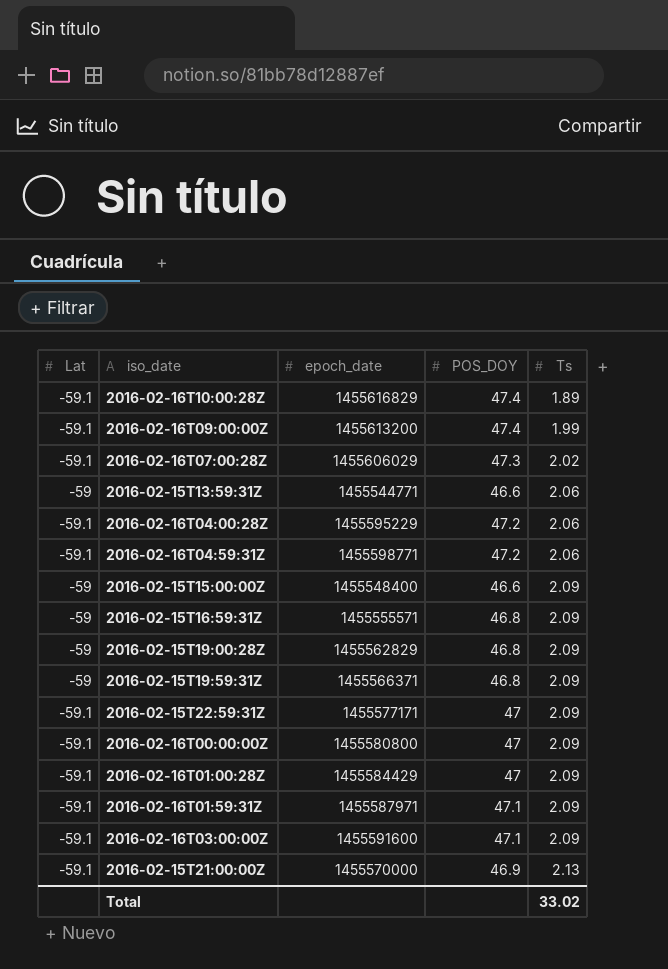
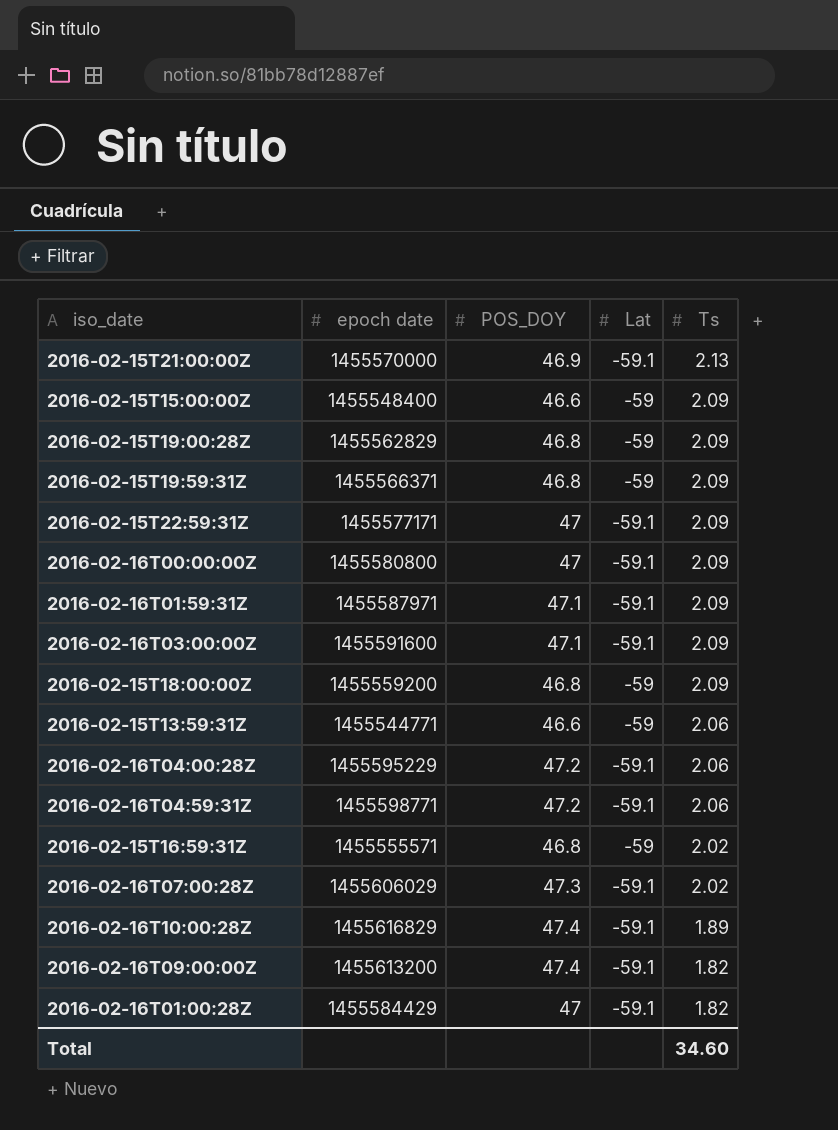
row order: Ts ascending -> Ts descending
column name: epoch_date -> epoch date
column Lat | position: 1 -> 4
row 2016-02-15T18:00:00Z: none -> 1455559200 | 46.8 | -59 | 2.09
2016-02-15T16:59:31Z | Ts: 2.09 -> 2.02
2016-02-16T09:00:00Z | Ts: 1.99 -> 1.82
2016-02-16T01:00:28Z | Ts: 2.09 -> 1.82
Total | Ts: 33.02 -> 34.60

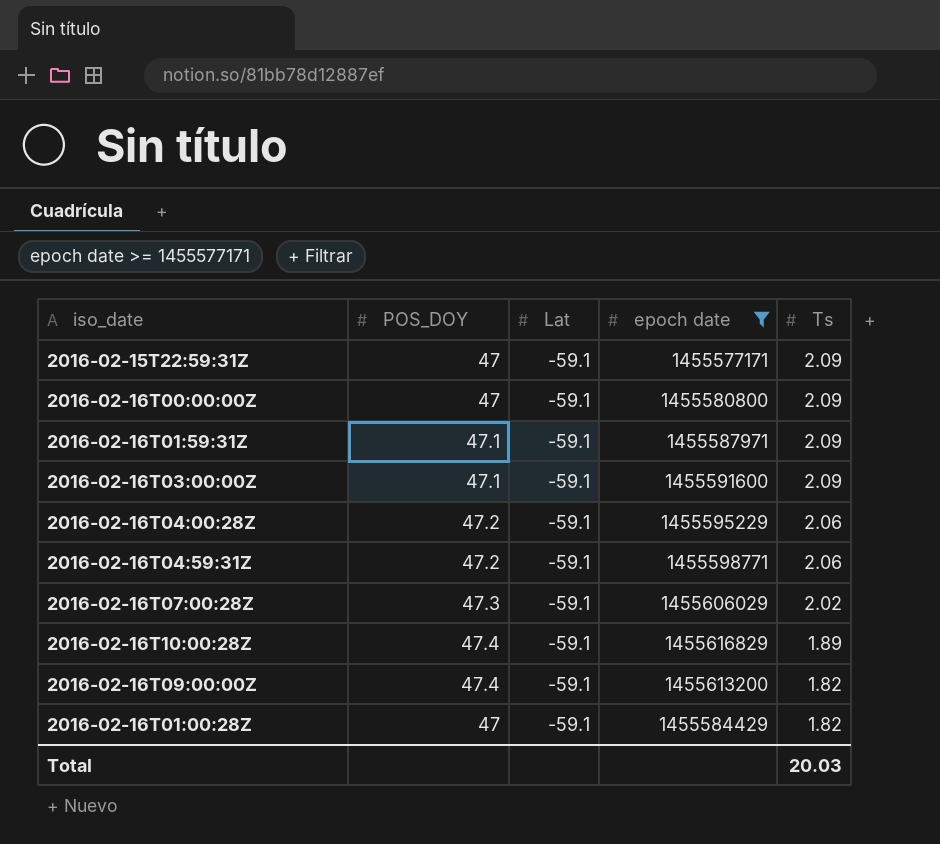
filter: none -> epoch date >= 1455577171
column epoch date | position: 2 -> 4
Total | Ts: 34.60 -> 20.03

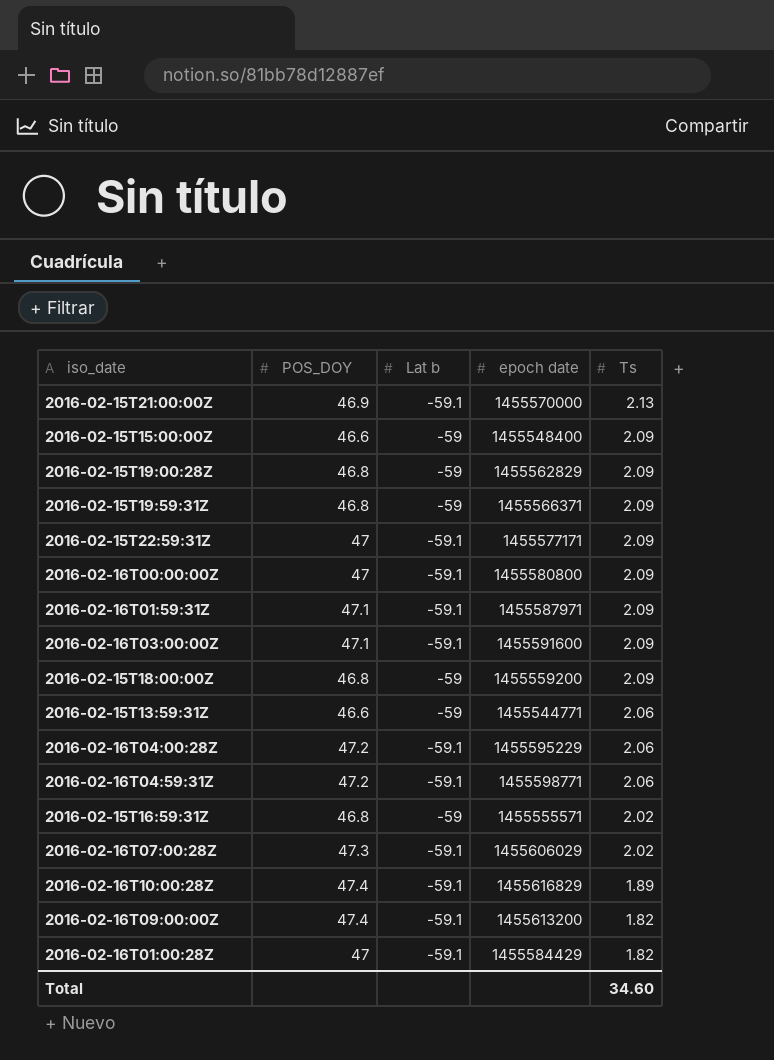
filter: epoch date >= 1455577171 -> none
column name: Lat -> Lat b
Total | Ts: 20.03 -> 34.60

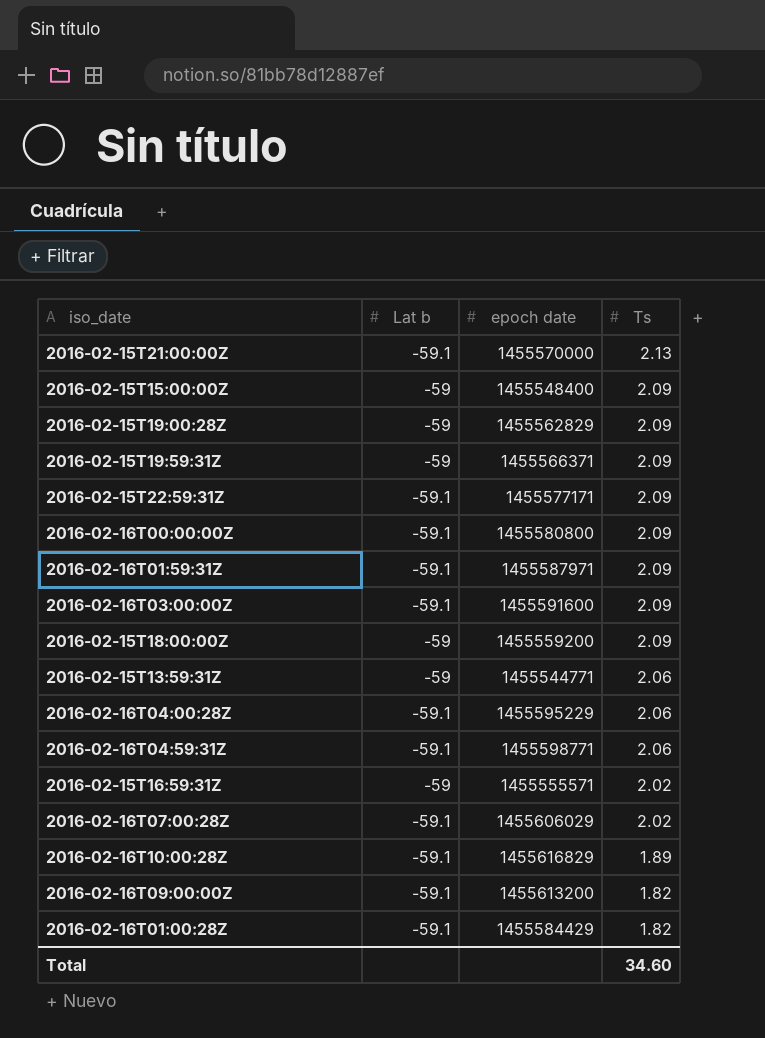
column POS_DOY | position: 2 -> none

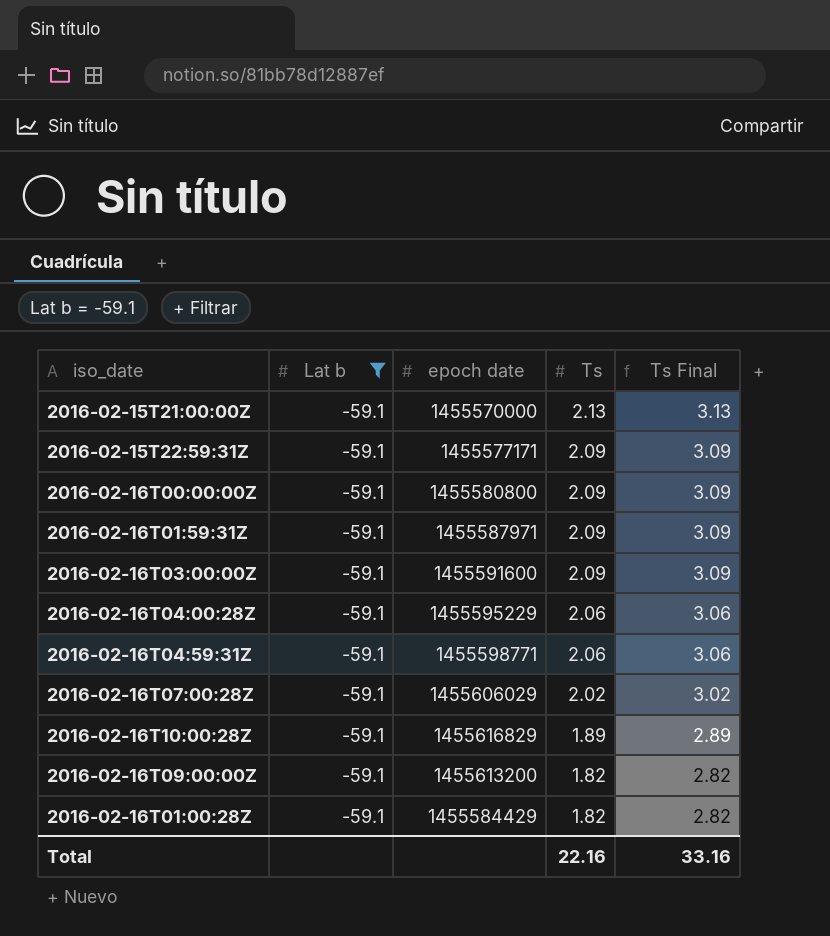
filter: none -> Lat b = -59.1
column Ts Final | formula: none -> [Ts] + 1
Total | Ts: 34.60 -> 22.16

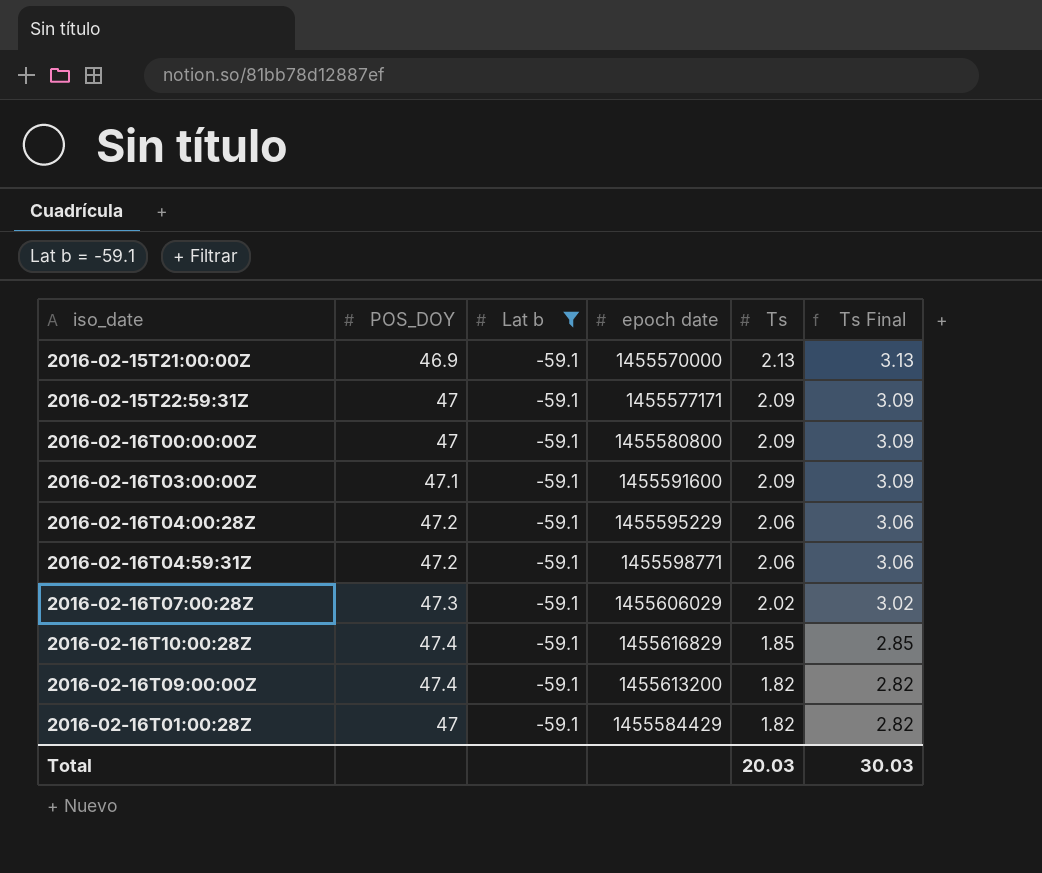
column POS_DOY | position: none -> 2
row 2016-02-16T01:59:31Z: -59.1 | 1455587971 | 2.09 | 3.09 -> none
2016-02-16T10:00:28Z | Ts: 1.89 -> 1.85
2016-02-16T10:00:28Z | Ts Final: 2.89 -> 2.85
Total | Ts: 22.16 -> 20.03
Total | Ts Final: 33.16 -> 30.03

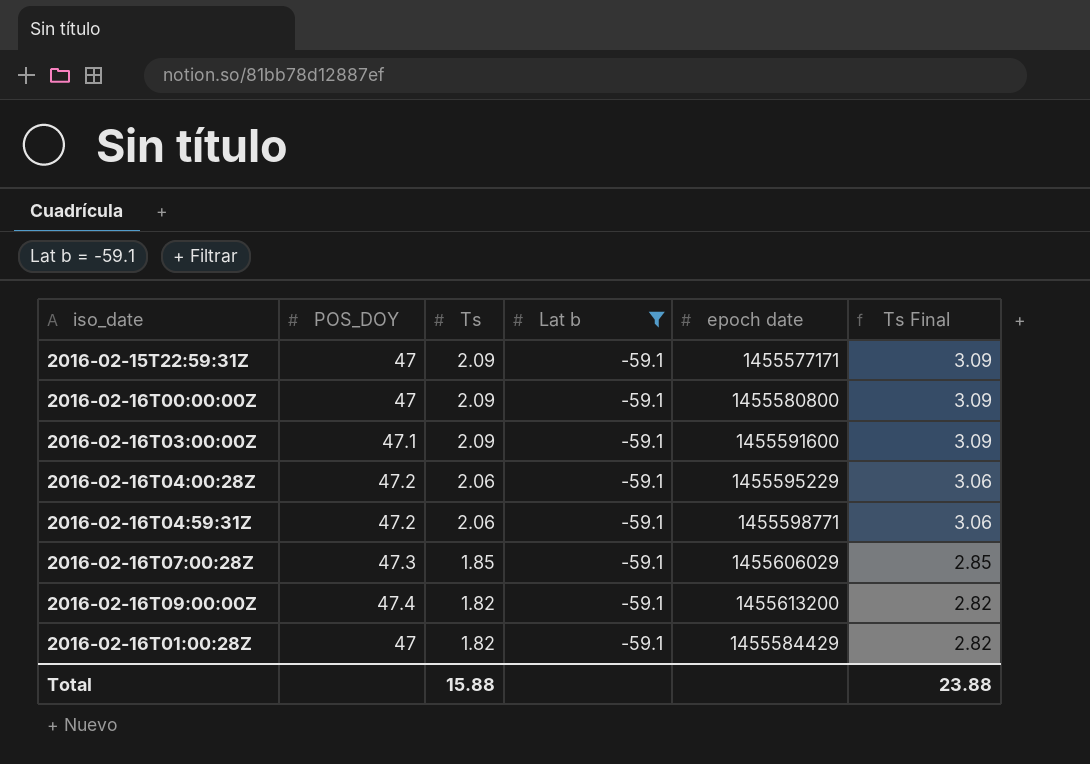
column Ts | position: 5 -> 3
row 2016-02-15T21:00:00Z: 46.9 | -59.1 | 1455570000 | 2.13 | 3.13 -> none
row 2016-02-16T10:00:28Z: 47.4 | -59.1 | 1455616829 | 1.85 | 2.85 -> none
2016-02-16T07:00:28Z | Ts: 2.02 -> 1.85
2016-02-16T07:00:28Z | Ts Final: 3.02 -> 2.85
Total | Ts: 20.03 -> 15.88
Total | Ts Final: 30.03 -> 23.88

